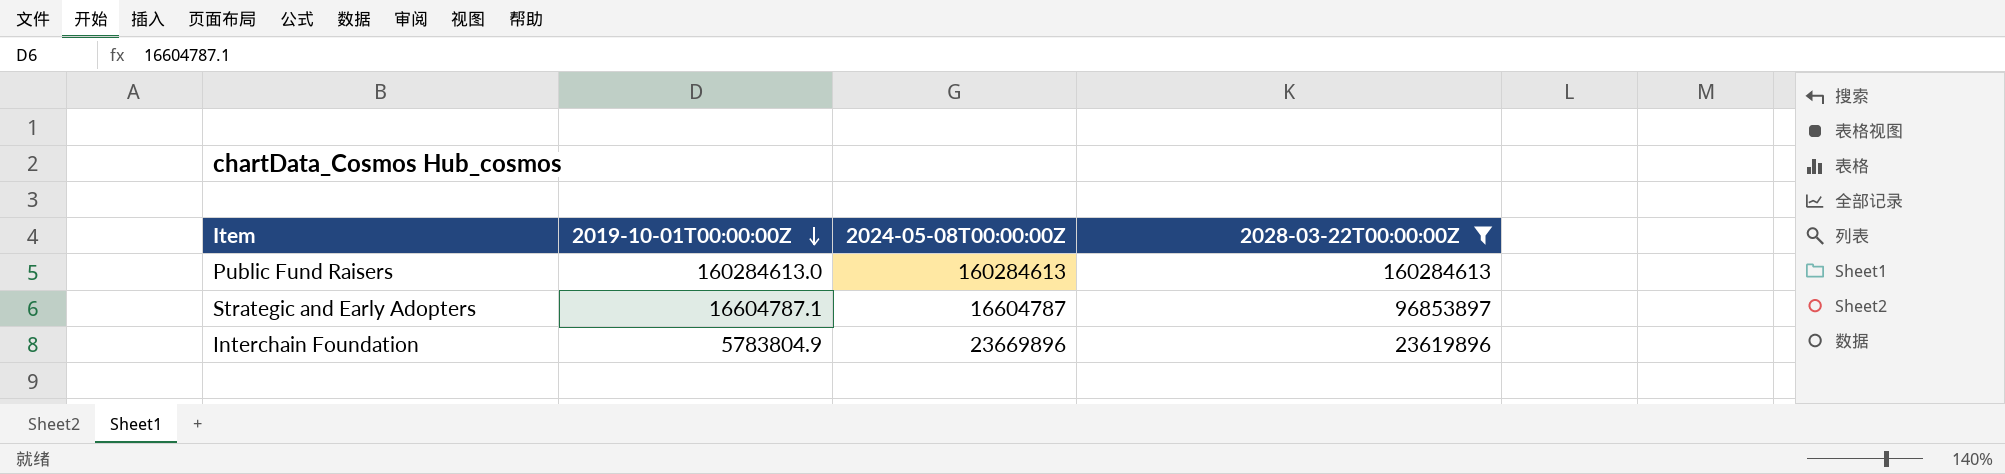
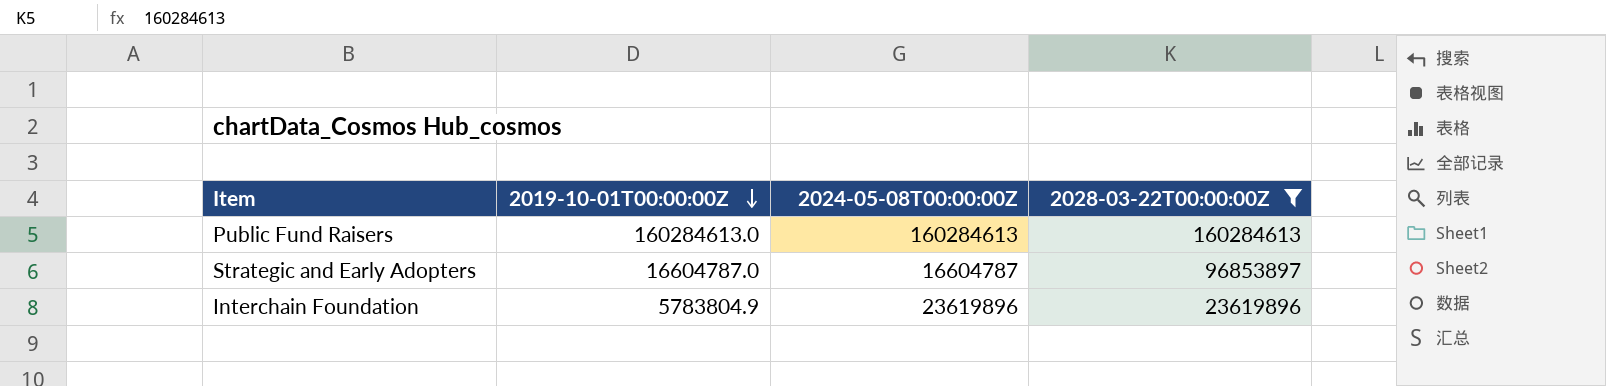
Strategic and Early Adopters | 2019-10-01T00:00:00Z: 16604787.1 -> 16604787.0
Interchain Foundation | 2024-05-08T00:00:00Z: 23669896 -> 23619896

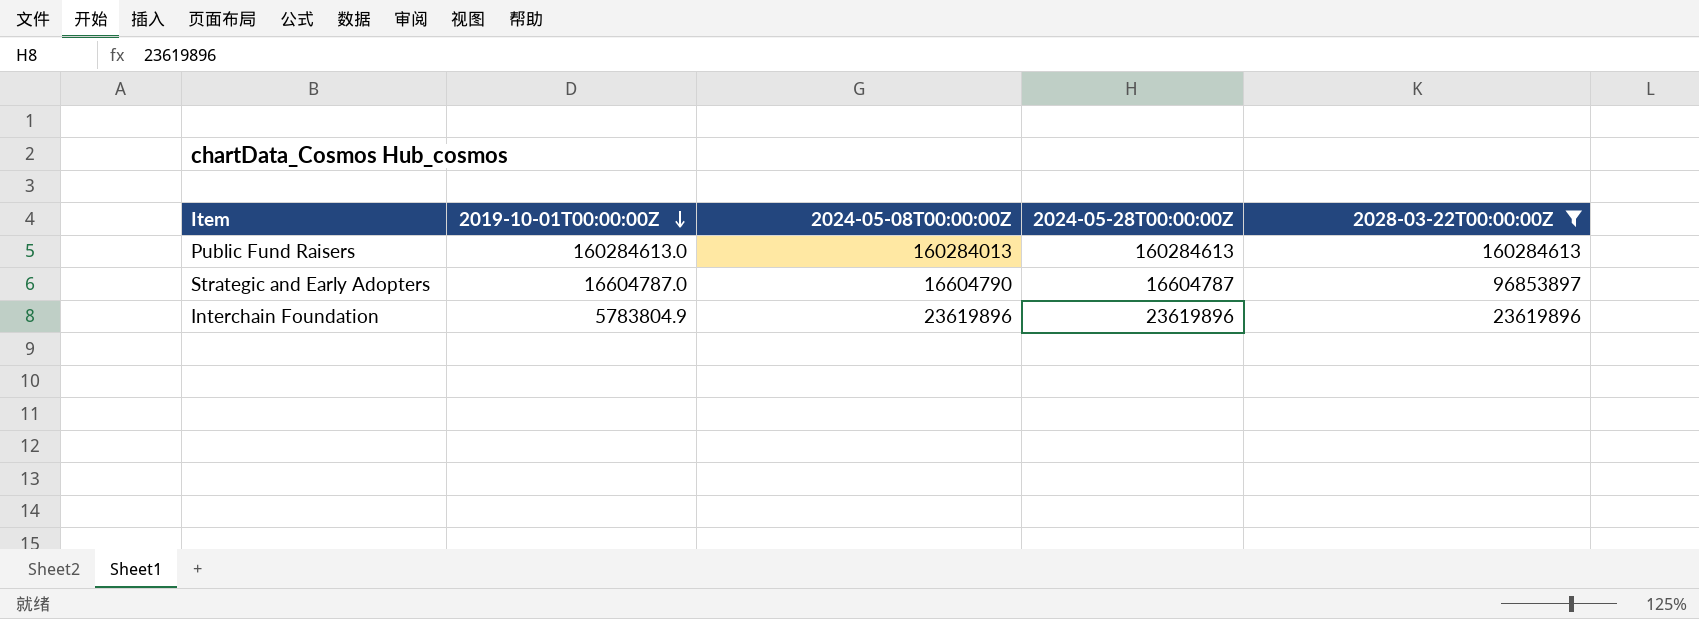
column 2024-05-28T00:00:00Z | position: none -> 4
Public Fund Raisers | 2024-05-08T00:00:00Z: 160284613 -> 160284013
Strategic and Early Adopters | 2024-05-08T00:00:00Z: 16604787 -> 16604790

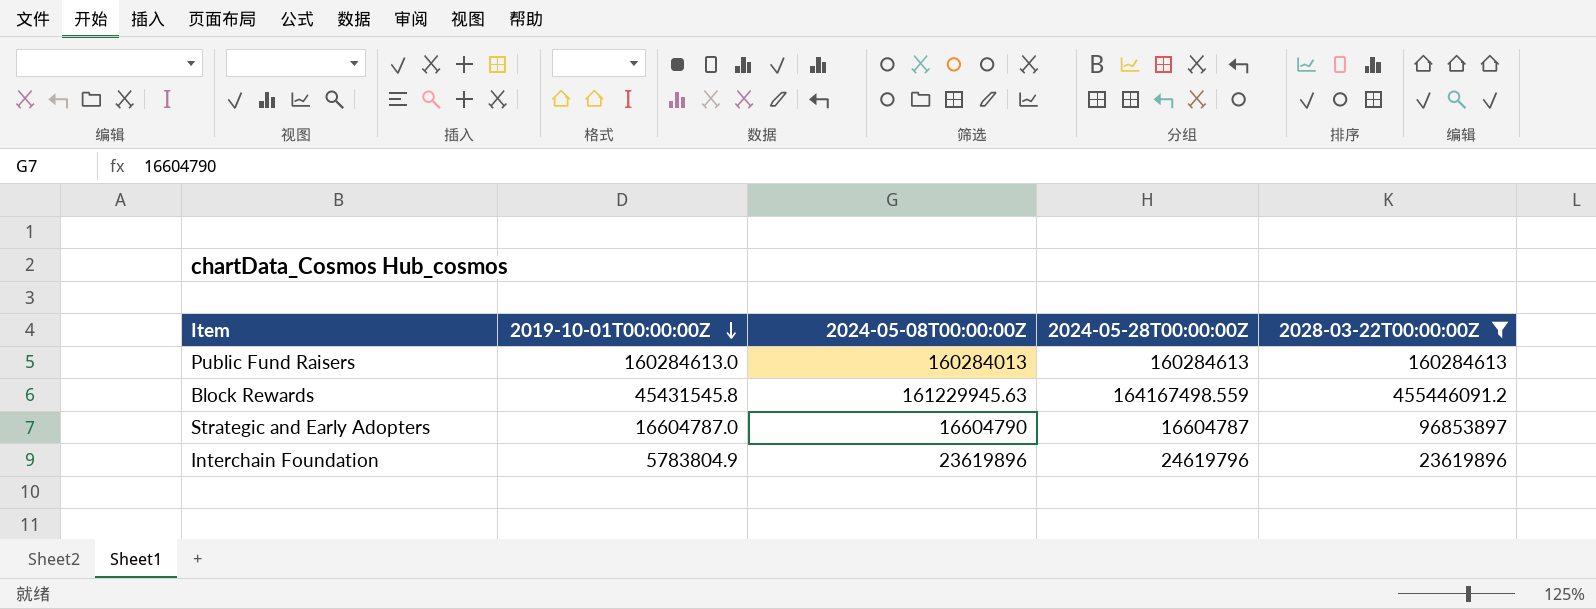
row Block Rewards: none -> 45431545.8 | 161229945.63 | 164167498.559 | 455446091.2
Interchain Foundation | 2024-05-28T00:00:00Z: 23619896 -> 24619796

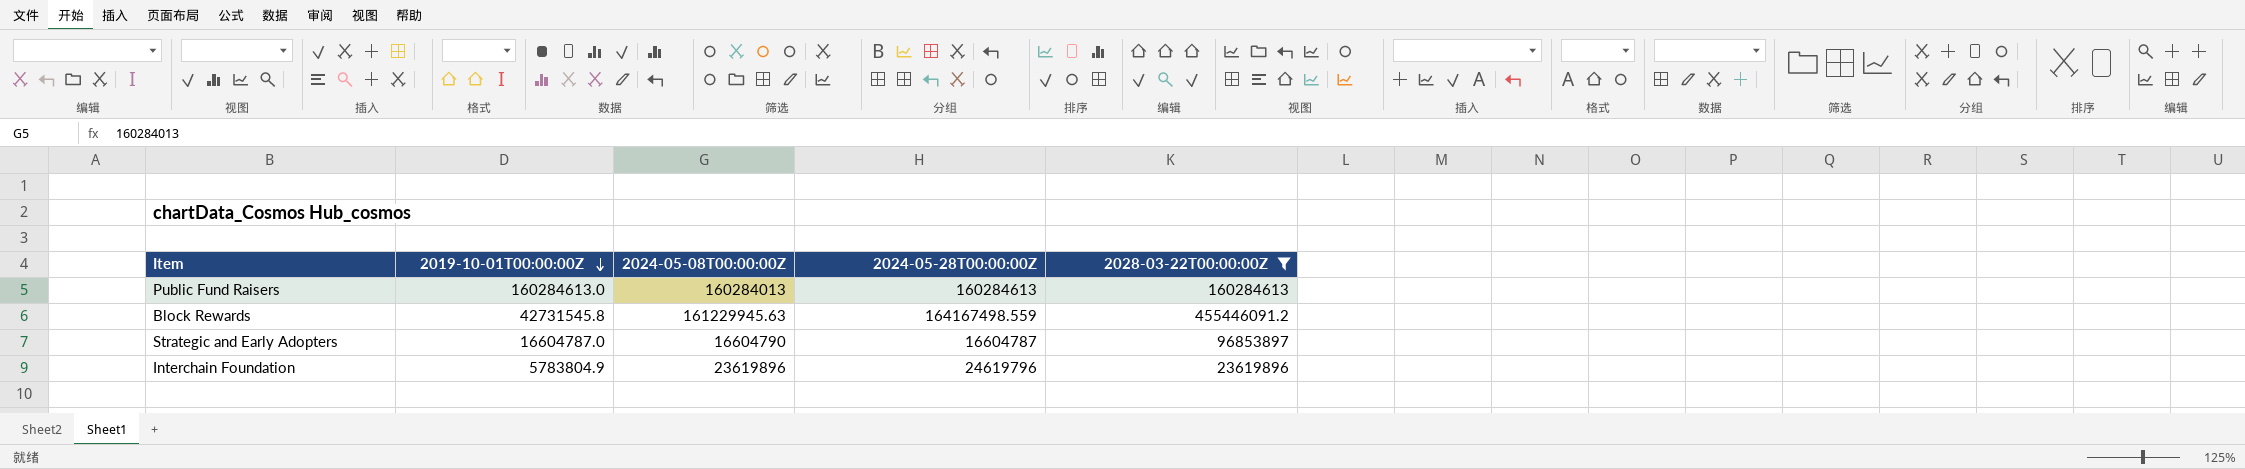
Block Rewards | 2019-10-01T00:00:00Z: 45431545.8 -> 42731545.8

